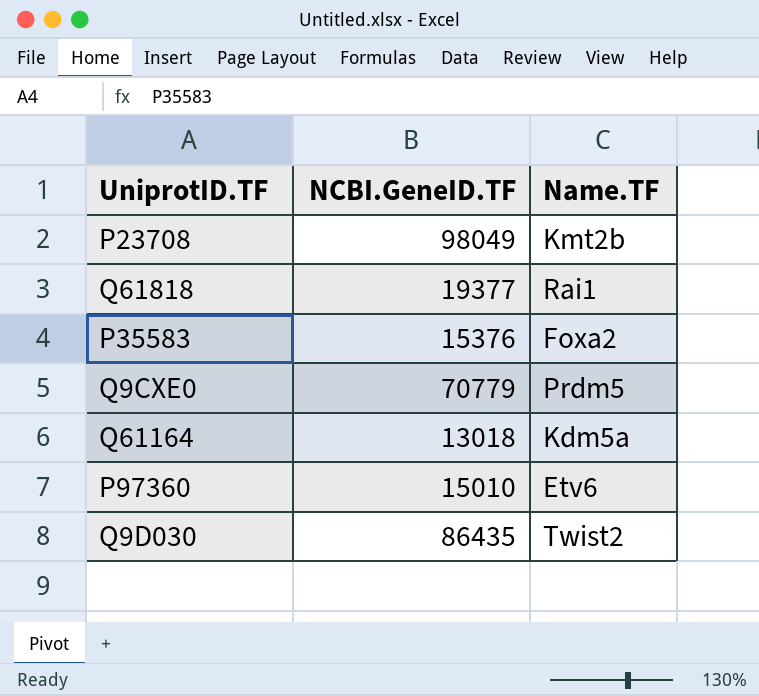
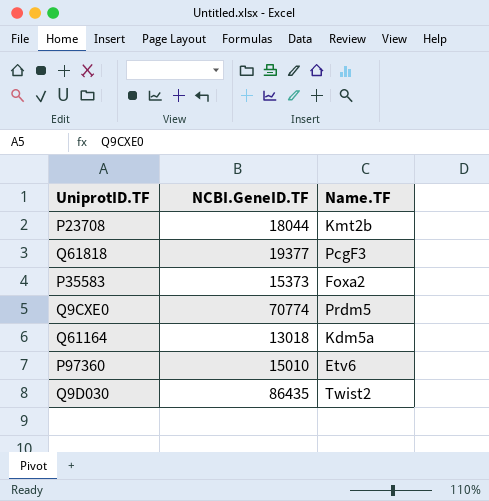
P23708 | NCBI.GeneID.TF: 98049 -> 18044
Q61818 | Name.TF: Rai1 -> PcgF3
P35583 | NCBI.GeneID.TF: 15376 -> 15373
Q9CXE0 | NCBI.GeneID.TF: 70779 -> 70774

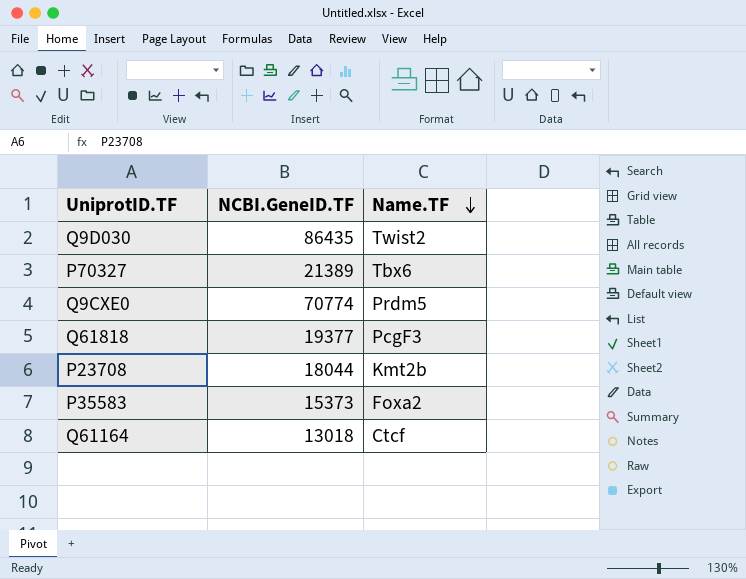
row order: none -> Name.TF descending
row P97360: 15010 | Etv6 -> none
row P70327: none -> 21389 | Tbx6
Q61164 | Name.TF: Kdm5a -> Ctcf

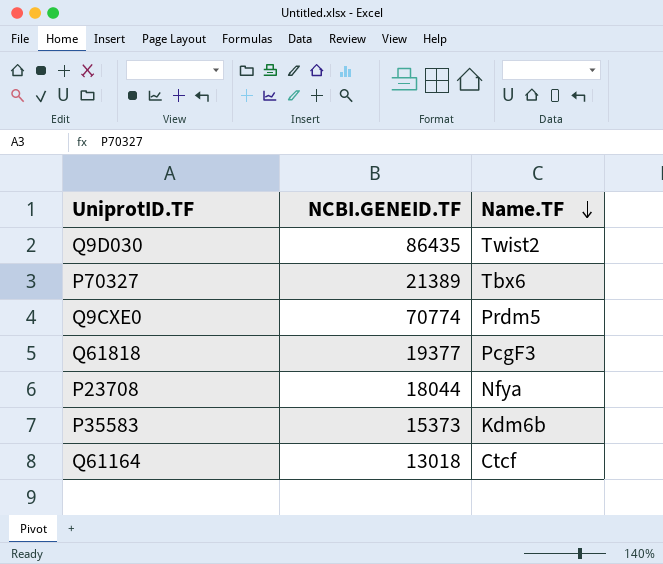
column name: NCBI.GeneID.TF -> NCBI.GENEID.TF
P23708 | Name.TF: Kmt2b -> Nfya
P35583 | Name.TF: Foxa2 -> Kdm6b

